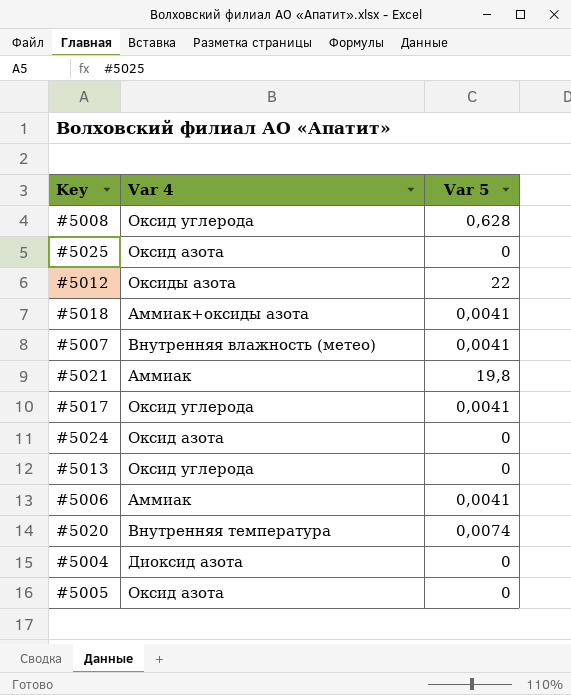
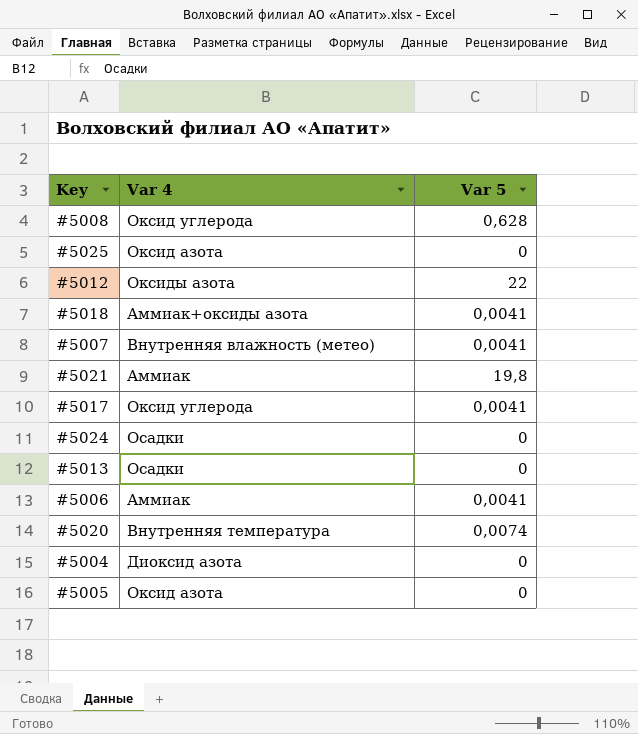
#5024 | Var 4: Оксид азота -> Осадки
#5013 | Var 4: Оксид углерода -> Осадки

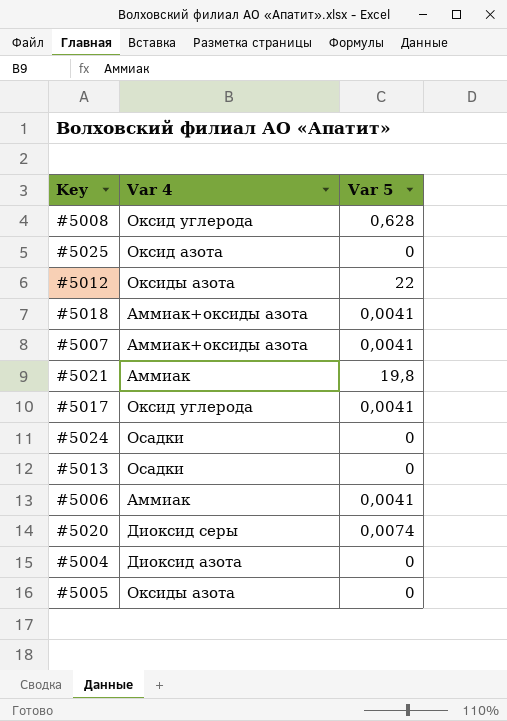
#5007 | Var 4: Внутренняя влажность (метео) -> Аммиак+оксиды азота
#5020 | Var 4: Внутренняя температура -> Диоксид серы
#5005 | Var 4: Оксид азота -> Оксиды азота

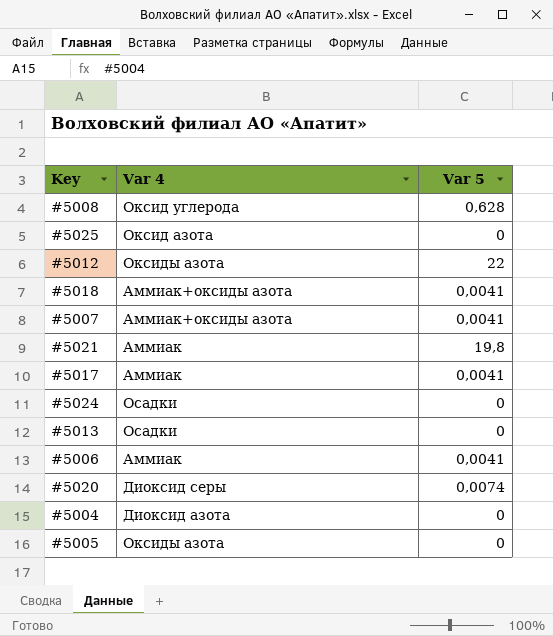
#5017 | Var 4: Оксид углерода -> Аммиак

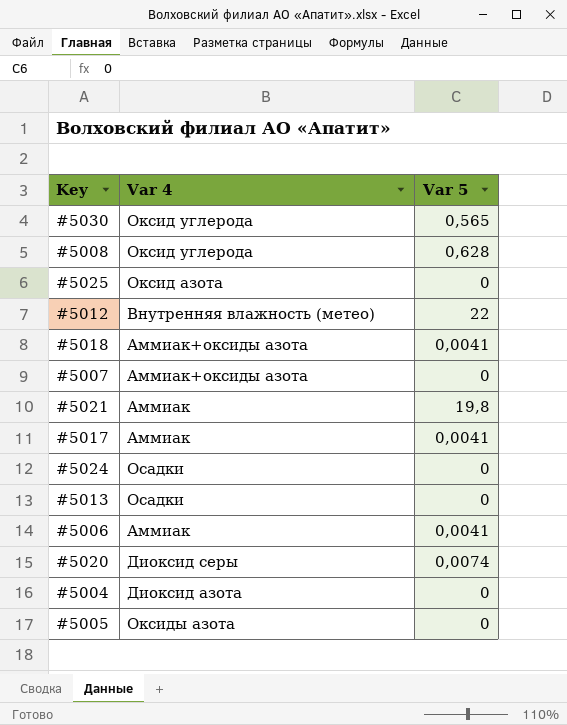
row #5030: none -> Оксид углерода | 0,565
#5012 | Var 4: Оксиды азота -> Внутренняя влажность (метео)
#5007 | Var 5: 0,0041 -> 0

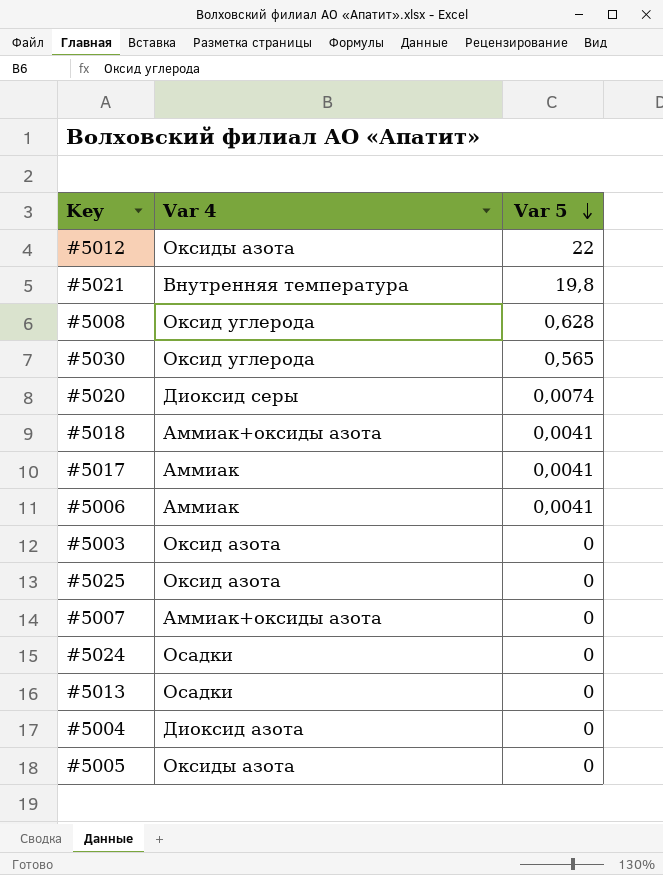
row order: none -> Var 5 descending
#5012 | Var 4: Внутренняя влажность (метео) -> Оксиды азота
#5021 | Var 4: Аммиак -> Внутренняя температура
row #5003: none -> Оксид азота | 0

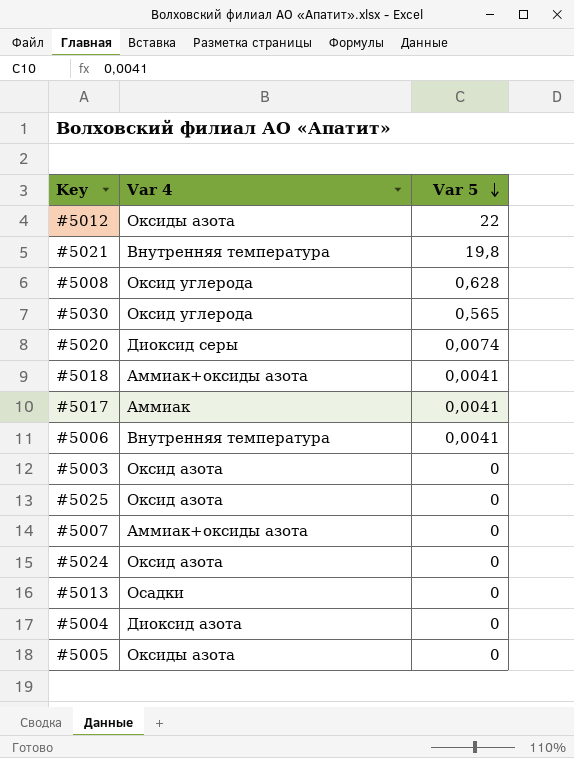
#5006 | Var 4: Аммиак -> Внутренняя температура
#5024 | Var 4: Осадки -> Оксид азота

